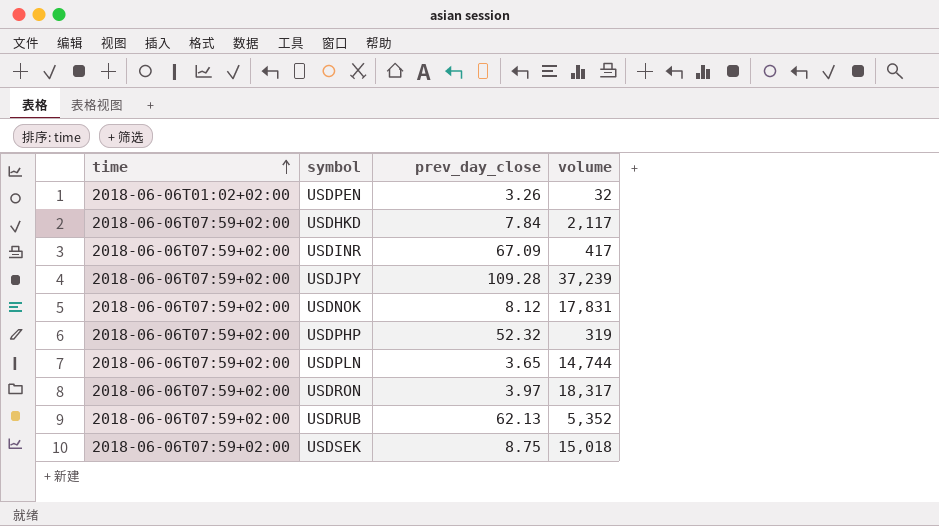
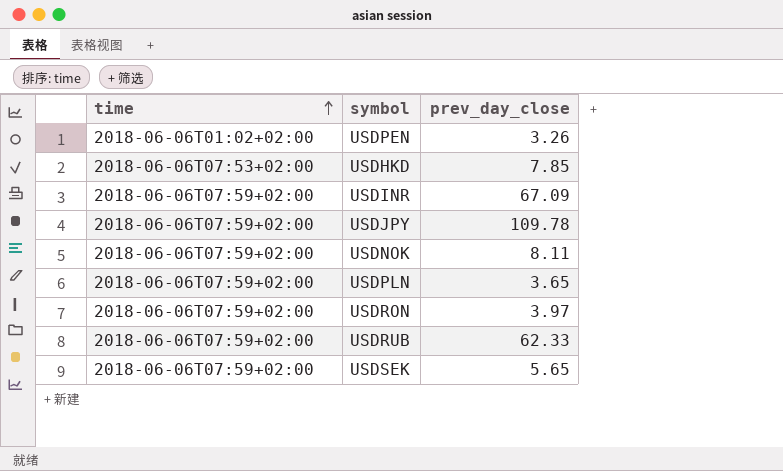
column volume | position: 4 -> none
row USDPHP: 2018-06-06T07:59+02:00 | 52.32 | 319 -> none
USDHKD | time: 2018-06-06T07:59+02:00 -> 2018-06-06T07:53+02:00
USDHKD | prev_day_close: 7.84 -> 7.85
USDJPY | prev_day_close: 109.28 -> 109.78
USDNOK | prev_day_close: 8.12 -> 8.11
USDRUB | prev_day_close: 62.13 -> 62.33
USDSEK | prev_day_close: 8.75 -> 5.65

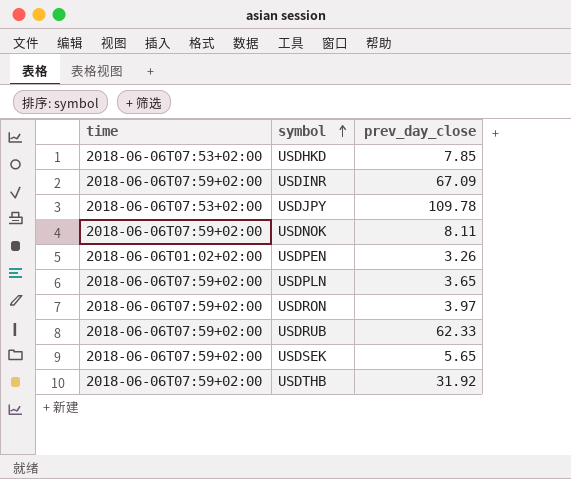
row order: time ascending -> symbol ascending
USDJPY | time: 2018-06-06T07:59+02:00 -> 2018-06-06T07:53+02:00
row USDTHB: none -> 2018-06-06T07:59+02:00 | 31.92

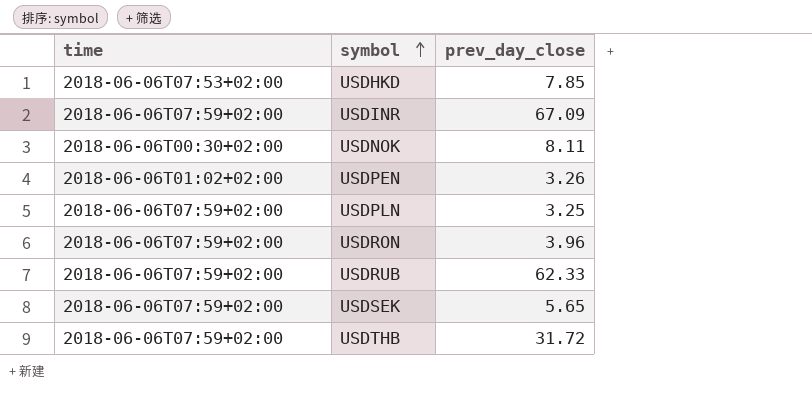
row USDJPY: 2018-06-06T07:53+02:00 | 109.78 -> none
USDNOK | time: 2018-06-06T07:59+02:00 -> 2018-06-06T00:30+02:00
USDPLN | prev_day_close: 3.65 -> 3.25
USDRON | prev_day_close: 3.97 -> 3.96
USDTHB | prev_day_close: 31.92 -> 31.72

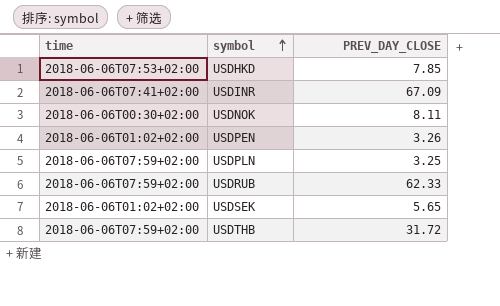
column name: prev_day_close -> PREV_DAY_CLOSE
row USDRON: 2018-06-06T07:59+02:00 | 3.96 -> none
USDINR | time: 2018-06-06T07:59+02:00 -> 2018-06-06T07:41+02:00
USDSEK | time: 2018-06-06T07:59+02:00 -> 2018-06-06T01:02+02:00

